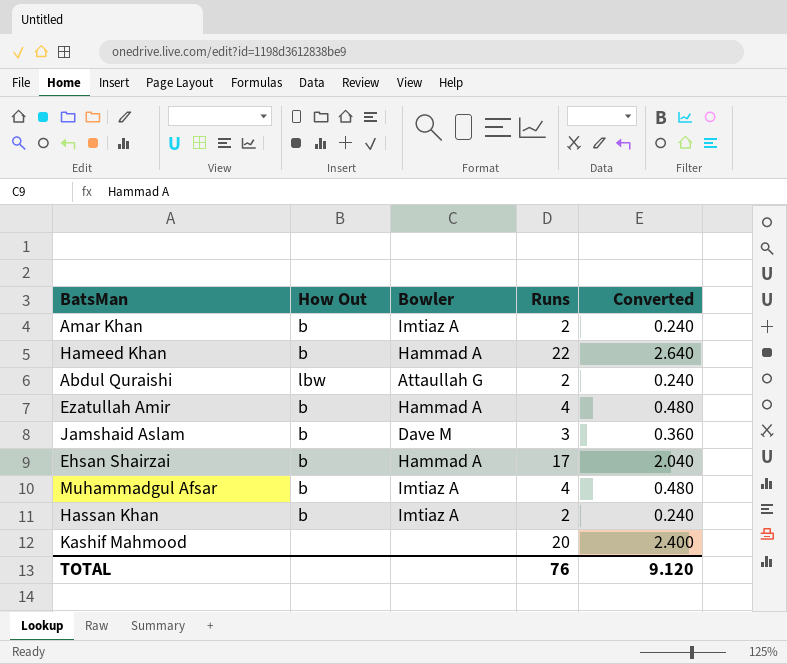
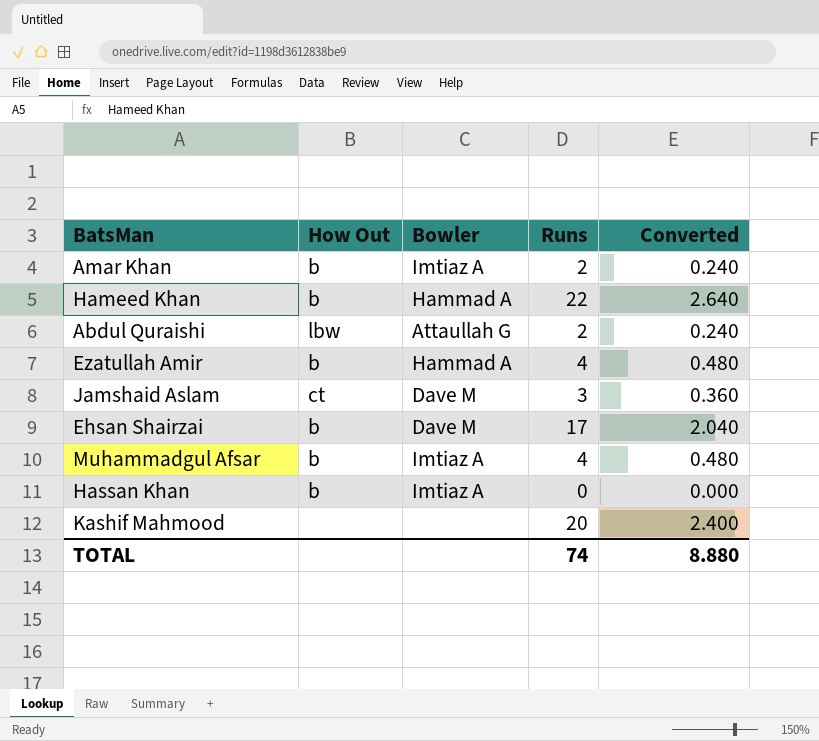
Jamshaid Aslam | How Out: b -> ct
Ehsan Shairzai | Bowler: Hammad A -> Dave M
Hassan Khan | Runs: 2 -> 0
Hassan Khan | Converted: 0.240 -> 0.000
TOTAL | Runs: 76 -> 74
TOTAL | Converted: 9.120 -> 8.880

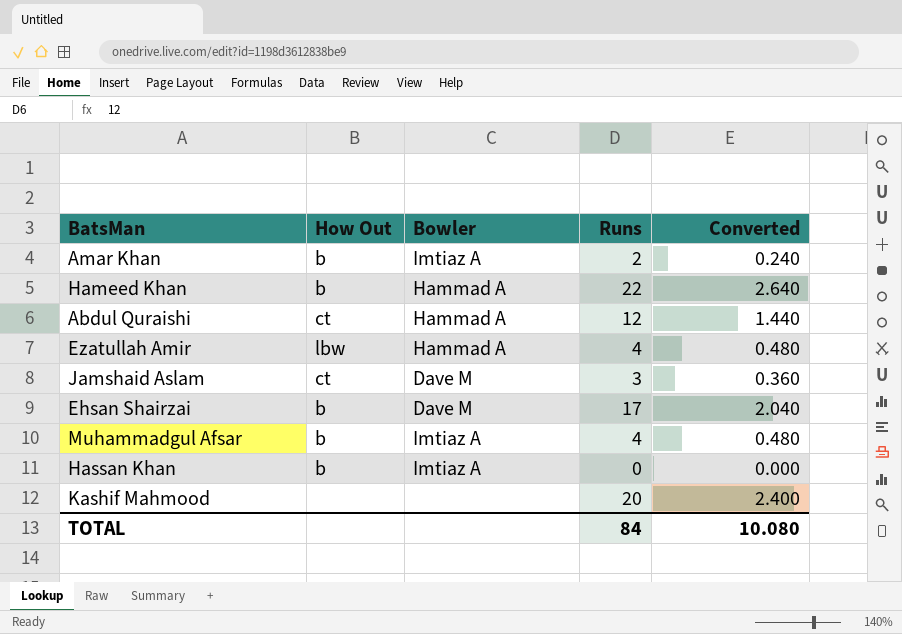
Abdul Quraishi | How Out: lbw -> ct
Abdul Quraishi | Bowler: Attaullah G -> Hammad A
Abdul Quraishi | Runs: 2 -> 12
Abdul Quraishi | Converted: 0.240 -> 1.440
Ezatullah Amir | How Out: b -> lbw
TOTAL | Runs: 74 -> 84
TOTAL | Converted: 8.880 -> 10.080

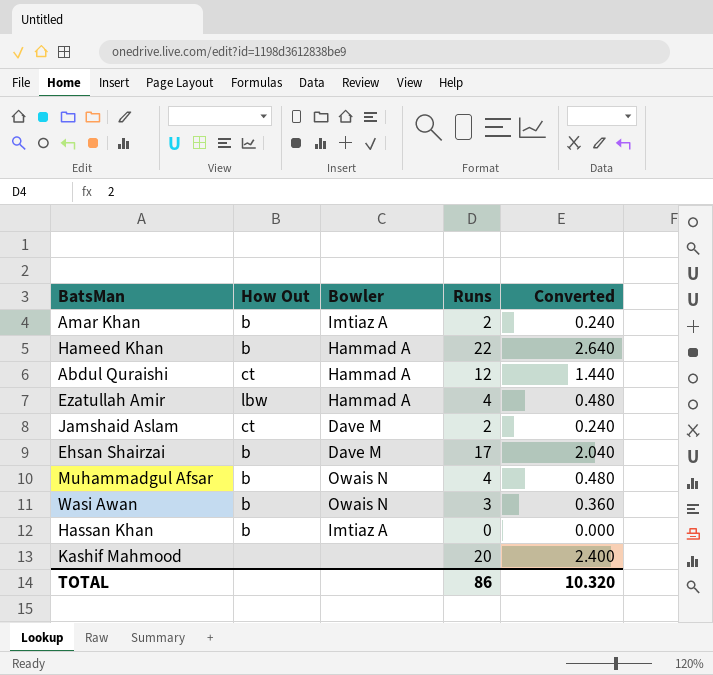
Jamshaid Aslam | Runs: 3 -> 2
Jamshaid Aslam | Converted: 0.360 -> 0.240
Muhammadgul Afsar | Bowler: Imtiaz A -> Owais N
row Wasi Awan: none -> b | Owais N | 3 | 0.360
TOTAL | Runs: 84 -> 86
TOTAL | Converted: 10.080 -> 10.320

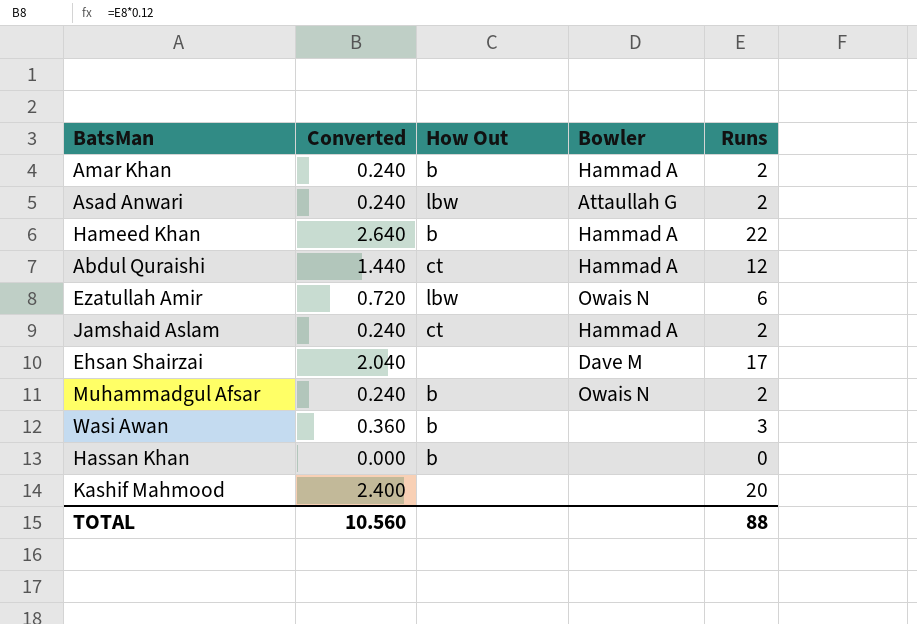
column Converted | position: 5 -> 2
Amar Khan | Bowler: Imtiaz A -> Hammad A
row Asad Anwari: none -> 0.240 | lbw | Attaullah G | 2
Ezatullah Amir | Converted: 0.480 -> 0.720
Ezatullah Amir | Bowler: Hammad A -> Owais N
Ezatullah Amir | Runs: 4 -> 6
Jamshaid Aslam | Bowler: Dave M -> Hammad A
Ehsan Shairzai | How Out: b -> none
Muhammadgul Afsar | Converted: 0.480 -> 0.240
Muhammadgul Afsar | Runs: 4 -> 2
Wasi Awan | Bowler: Owais N -> none
Hassan Khan | Bowler: Imtiaz A -> none
TOTAL | Converted: 10.320 -> 10.560
TOTAL | Runs: 86 -> 88

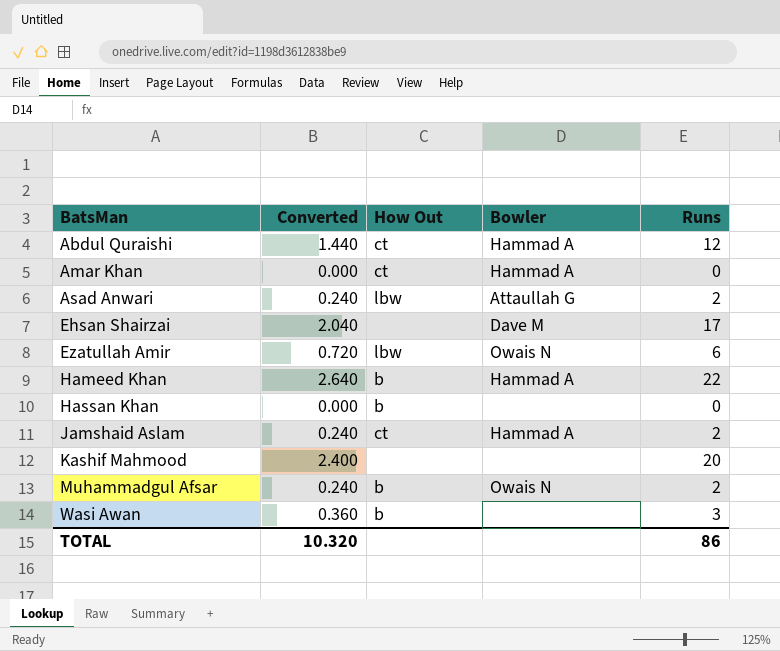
row order: none -> BatsMan ascending
Amar Khan | Converted: 0.240 -> 0.000
Amar Khan | How Out: b -> ct
Amar Khan | Runs: 2 -> 0
TOTAL | Converted: 10.560 -> 10.320
TOTAL | Runs: 88 -> 86

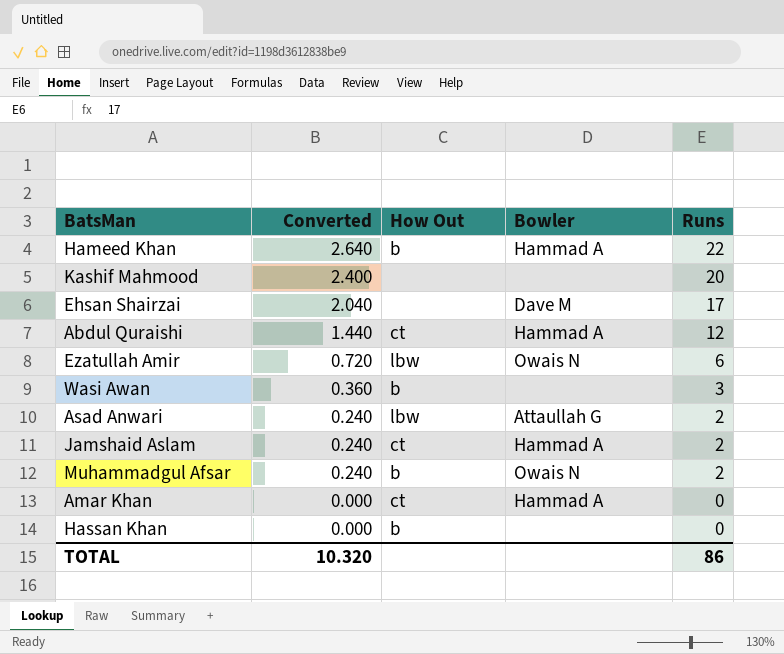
row order: BatsMan ascending -> Converted descending

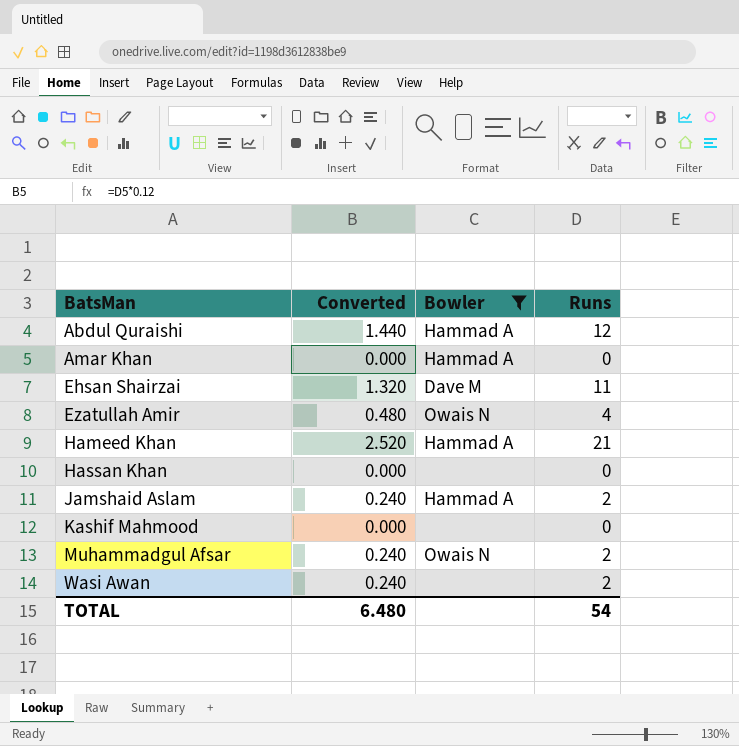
filter: none -> Bowler != Attaullah G
row order: Converted descending -> BatsMan ascending
column How Out | position: 3 -> none
Ehsan Shairzai | Converted: 2.040 -> 1.320
Ehsan Shairzai | Runs: 17 -> 11
Ezatullah Amir | Converted: 0.720 -> 0.480
Ezatullah Amir | Runs: 6 -> 4
Hameed Khan | Converted: 2.640 -> 2.520
Hameed Khan | Runs: 22 -> 21
Kashif Mahmood | Converted: 2.400 -> 0.000
Kashif Mahmood | Runs: 20 -> 0
Wasi Awan | Converted: 0.360 -> 0.240
Wasi Awan | Runs: 3 -> 2
TOTAL | Converted: 10.320 -> 6.480
TOTAL | Runs: 86 -> 54

